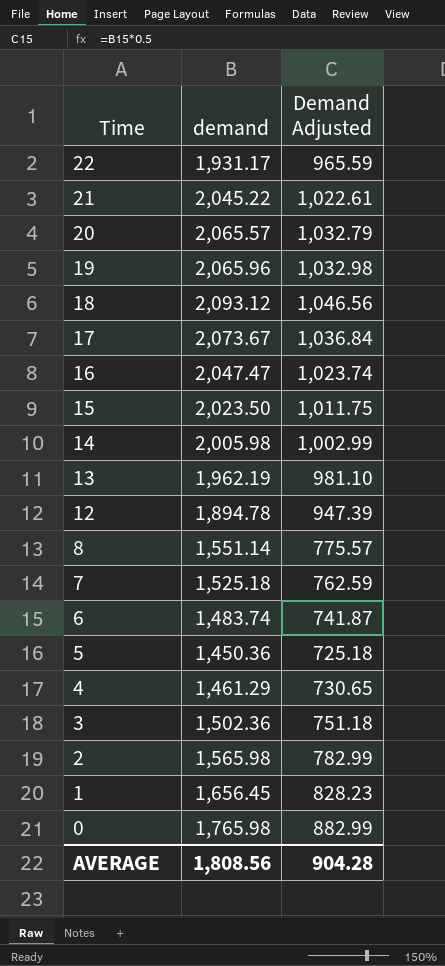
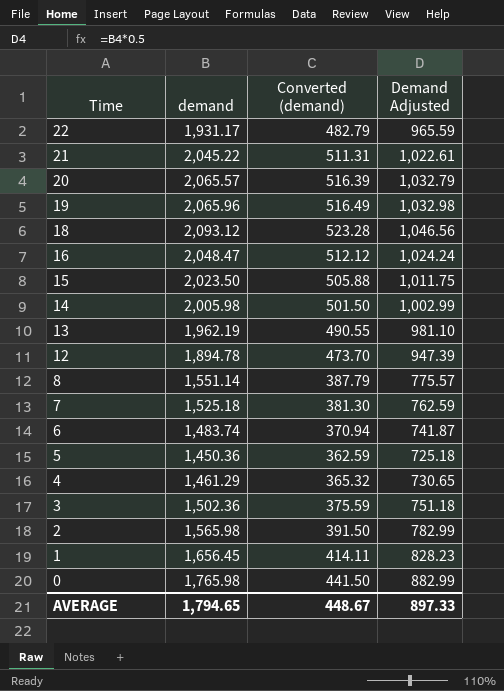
column Converted (demand) | formula: none -> [demand] * 0.25
row 17: 2,073.67 | 1,036.84 -> none
16 | demand: 2,047.47 -> 2,048.47
16 | Demand Adjusted: 1,023.74 -> 1,024.24
AVERAGE | demand: 1,808.56 -> 1,794.65
AVERAGE | Demand Adjusted: 904.28 -> 897.33

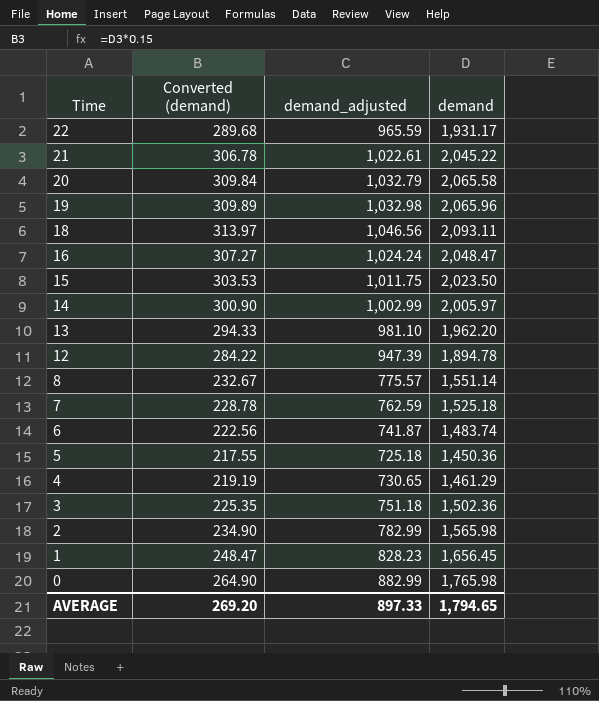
column Converted (demand) | formula: [demand] * 0.25 -> [demand] * 0.15
column name: Demand Adjusted -> demand_adjusted
column demand | position: 2 -> 4
20 | demand: 2,065.57 -> 2,065.58
18 | demand: 2,093.12 -> 2,093.11
14 | demand: 2,005.98 -> 2,005.97
13 | demand: 1,962.19 -> 1,962.20
AVERAGE | Converted (demand): 448.67 -> 269.20

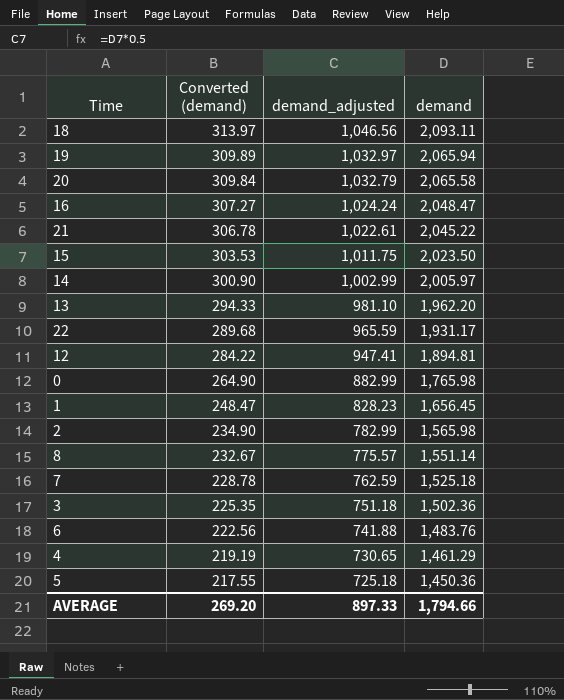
row order: Time descending -> Converted (demand) descending
19 | demand_adjusted: 1,032.98 -> 1,032.97
19 | demand: 2,065.96 -> 2,065.94
12 | demand_adjusted: 947.39 -> 947.41
12 | demand: 1,894.78 -> 1,894.81
6 | demand_adjusted: 741.87 -> 741.88
6 | demand: 1,483.74 -> 1,483.76
AVERAGE | demand: 1,794.65 -> 1,794.66

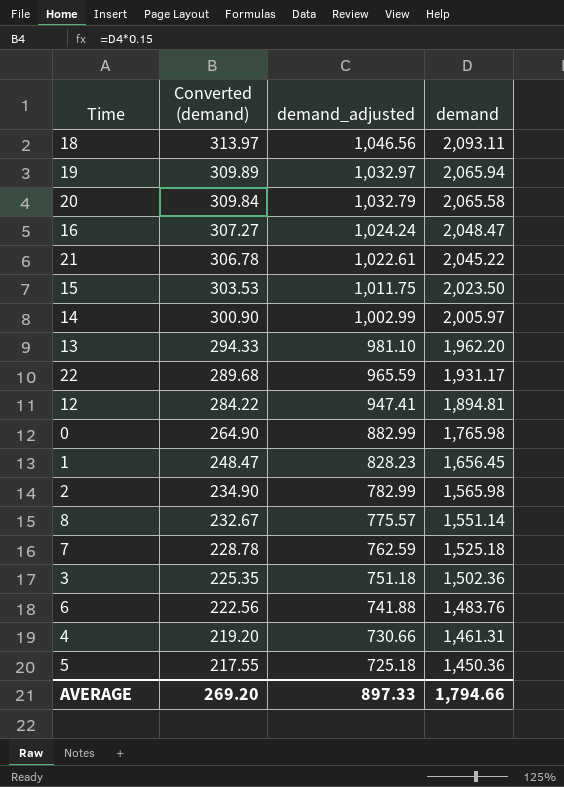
4 | Converted (demand): 219.19 -> 219.20
4 | demand_adjusted: 730.65 -> 730.66
4 | demand: 1,461.29 -> 1,461.31

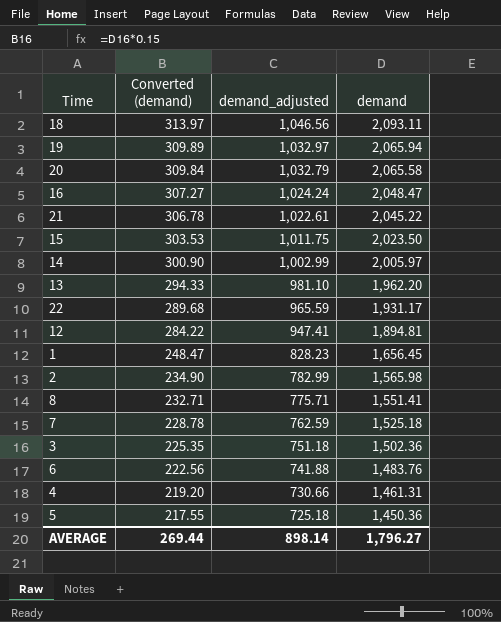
row 0: 264.90 | 882.99 | 1,765.98 -> none
8 | Converted (demand): 232.67 -> 232.71
8 | demand_adjusted: 775.57 -> 775.71
8 | demand: 1,551.14 -> 1,551.41
AVERAGE | Converted (demand): 269.20 -> 269.44
AVERAGE | demand_adjusted: 897.33 -> 898.14
AVERAGE | demand: 1,794.66 -> 1,796.27

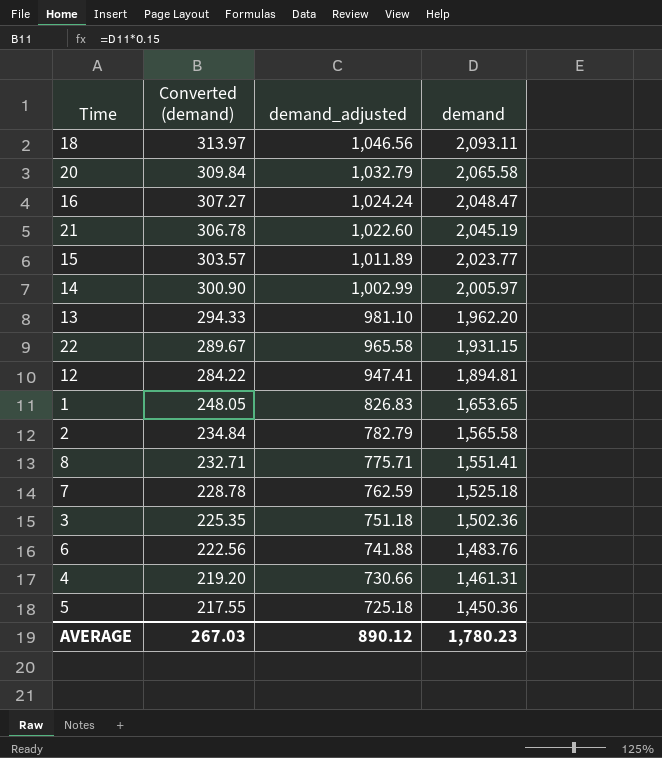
row 19: 309.89 | 1,032.97 | 2,065.94 -> none
21 | demand_adjusted: 1,022.61 -> 1,022.60
21 | demand: 2,045.22 -> 2,045.19
15 | Converted (demand): 303.53 -> 303.57
15 | demand_adjusted: 1,011.75 -> 1,011.89
15 | demand: 2,023.50 -> 2,023.77
22 | Converted (demand): 289.68 -> 289.67
22 | demand_adjusted: 965.59 -> 965.58
22 | demand: 1,931.17 -> 1,931.15
1 | Converted (demand): 248.47 -> 248.05
1 | demand_adjusted: 828.23 -> 826.83
1 | demand: 1,656.45 -> 1,653.65
2 | Converted (demand): 234.90 -> 234.84
2 | demand_adjusted: 782.99 -> 782.79
2 | demand: 1,565.98 -> 1,565.58
AVERAGE | Converted (demand): 269.44 -> 267.03
AVERAGE | demand_adjusted: 898.14 -> 890.12
AVERAGE | demand: 1,796.27 -> 1,780.23

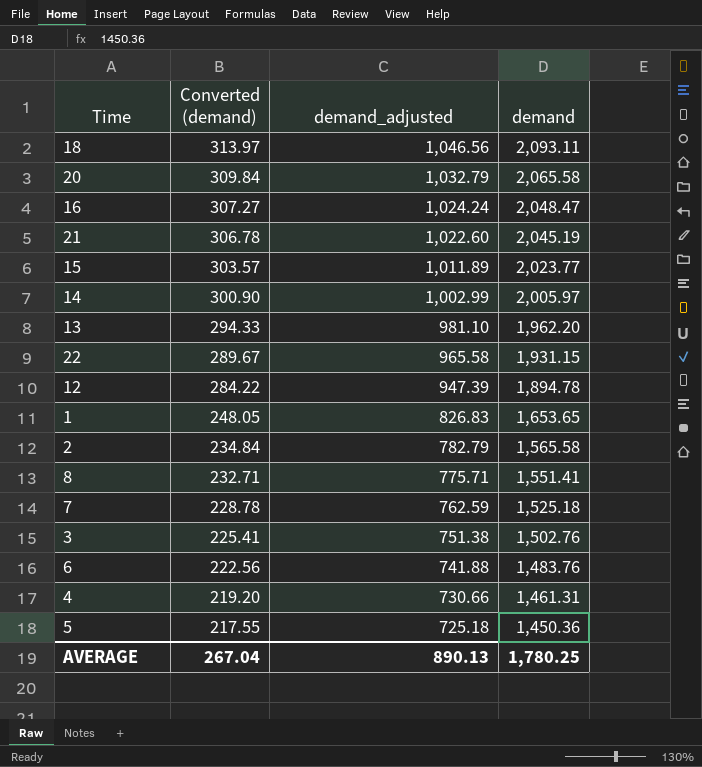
12 | demand_adjusted: 947.41 -> 947.39
12 | demand: 1,894.81 -> 1,894.78
3 | Converted (demand): 225.35 -> 225.41
3 | demand_adjusted: 751.18 -> 751.38
3 | demand: 1,502.36 -> 1,502.76
AVERAGE | Converted (demand): 267.03 -> 267.04
AVERAGE | demand_adjusted: 890.12 -> 890.13
AVERAGE | demand: 1,780.23 -> 1,780.25

